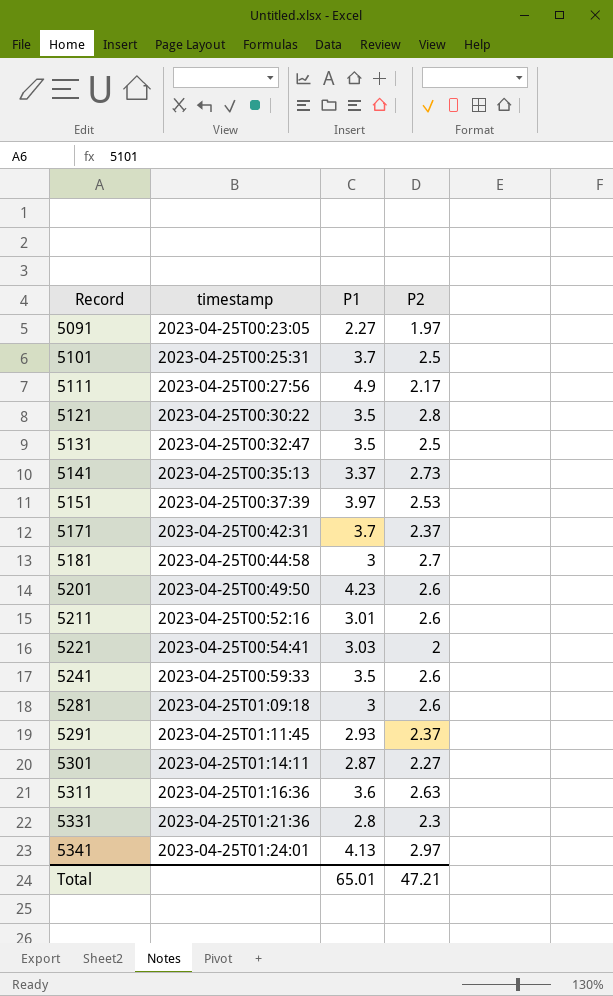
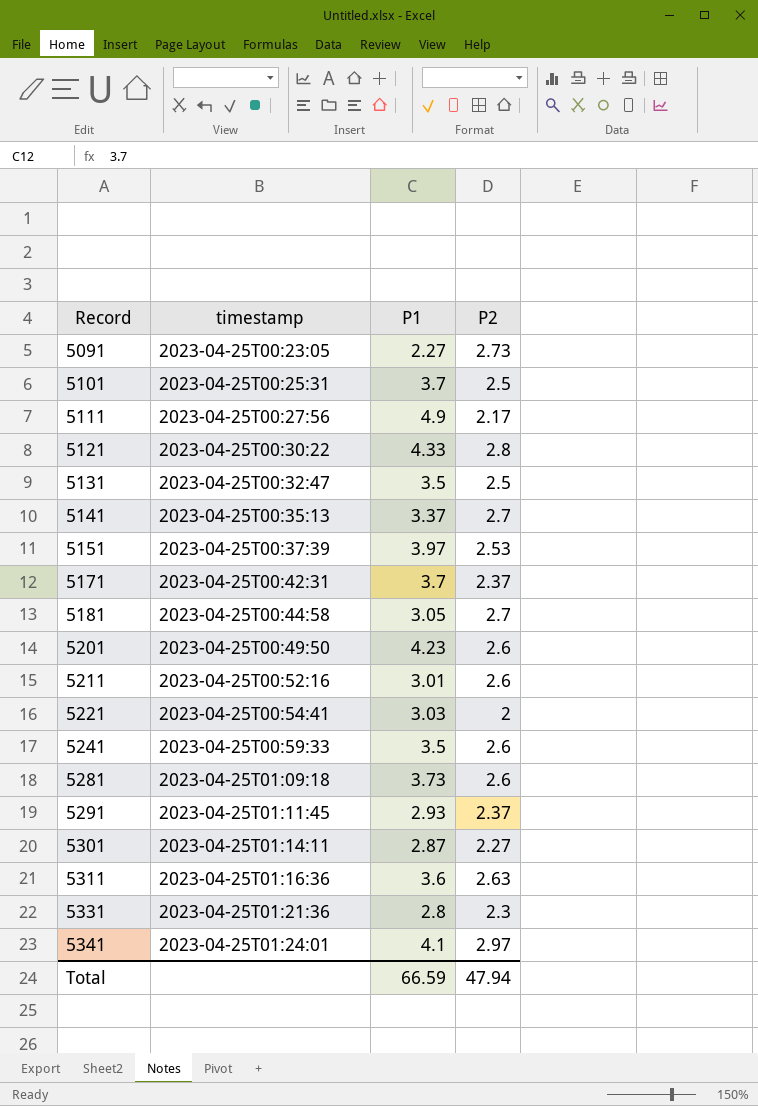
5091 | P2: 1.97 -> 2.73
5121 | P1: 3.5 -> 4.33
5141 | P2: 2.73 -> 2.7
5181 | P1: 3 -> 3.05
5281 | P1: 3 -> 3.73
5341 | P1: 4.13 -> 4.1
Total | P1: 65.01 -> 66.59
Total | P2: 47.21 -> 47.94

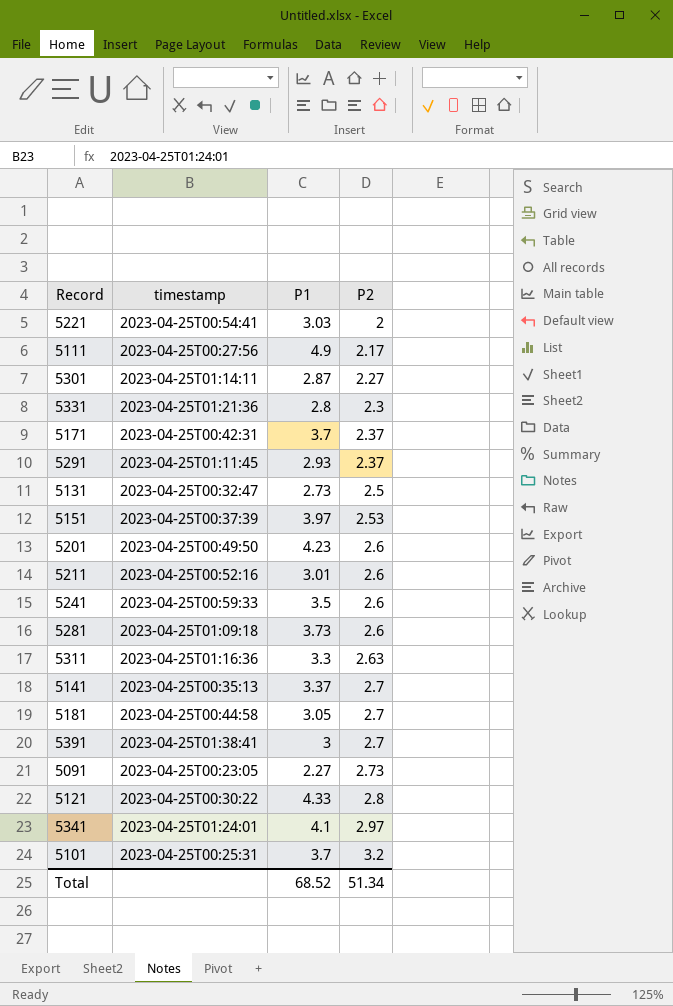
row order: Record ascending -> P2 ascending
5131 | P1: 3.5 -> 2.73
5311 | P1: 3.6 -> 3.3
row 5391: none -> 2023-04-25T01:38:41 | 3 | 2.7
5101 | P2: 2.5 -> 3.2
Total | P1: 66.59 -> 68.52
Total | P2: 47.94 -> 51.34

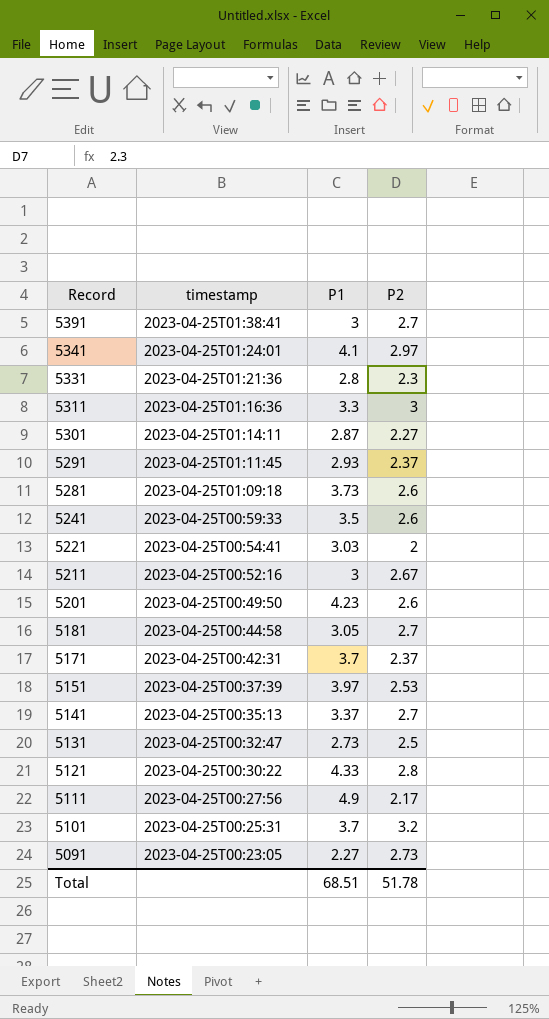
row order: P2 ascending -> Record descending
5311 | P2: 2.63 -> 3
5211 | P1: 3.01 -> 3
5211 | P2: 2.6 -> 2.67
Total | P1: 68.52 -> 68.51
Total | P2: 51.34 -> 51.78

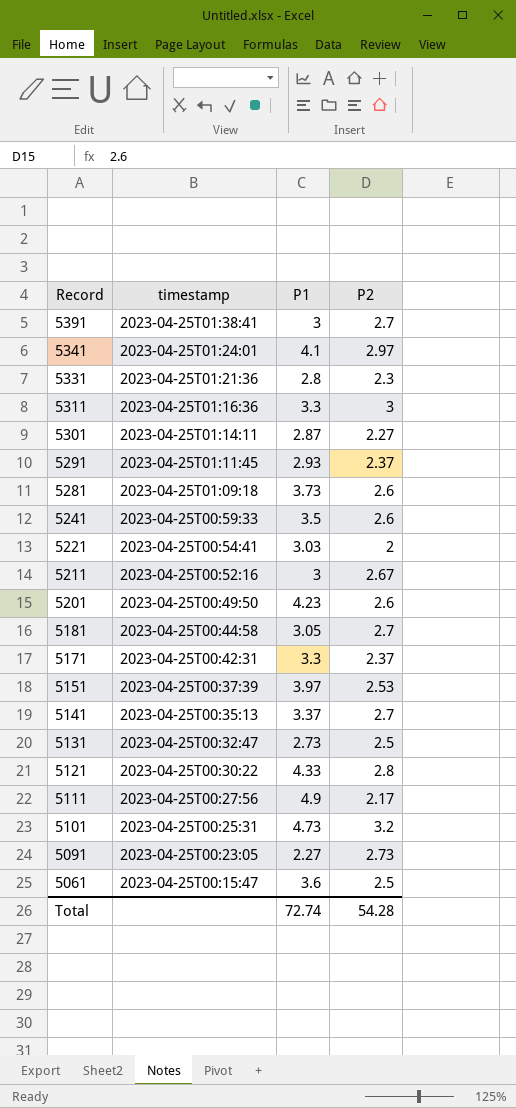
5171 | P1: 3.7 -> 3.3
5101 | P1: 3.7 -> 4.73
row 5061: none -> 2023-04-25T00:15:47 | 3.6 | 2.5
Total | P1: 68.51 -> 72.74
Total | P2: 51.78 -> 54.28

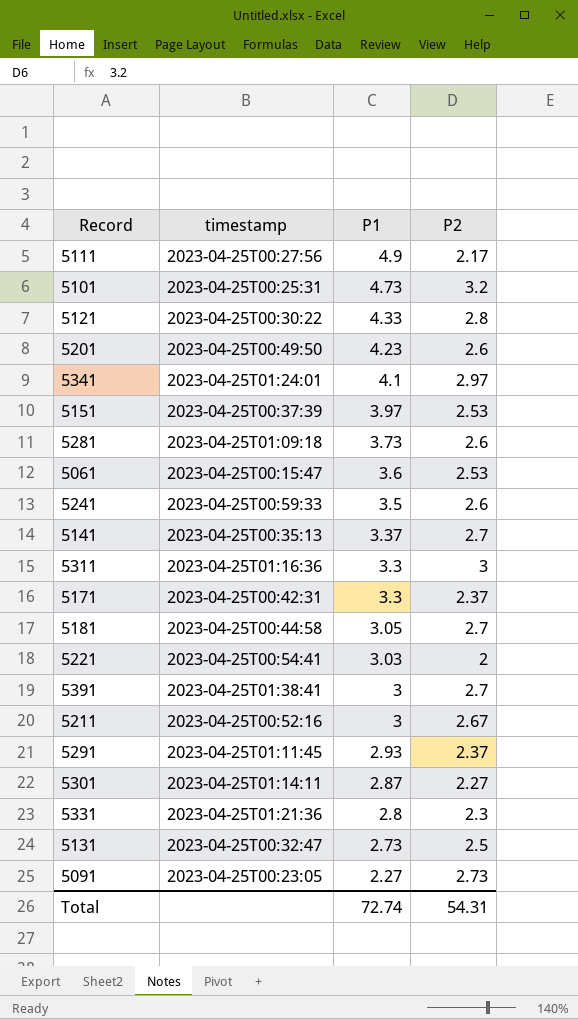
row order: Record descending -> P1 descending
5061 | P2: 2.5 -> 2.53
Total | P2: 54.28 -> 54.31

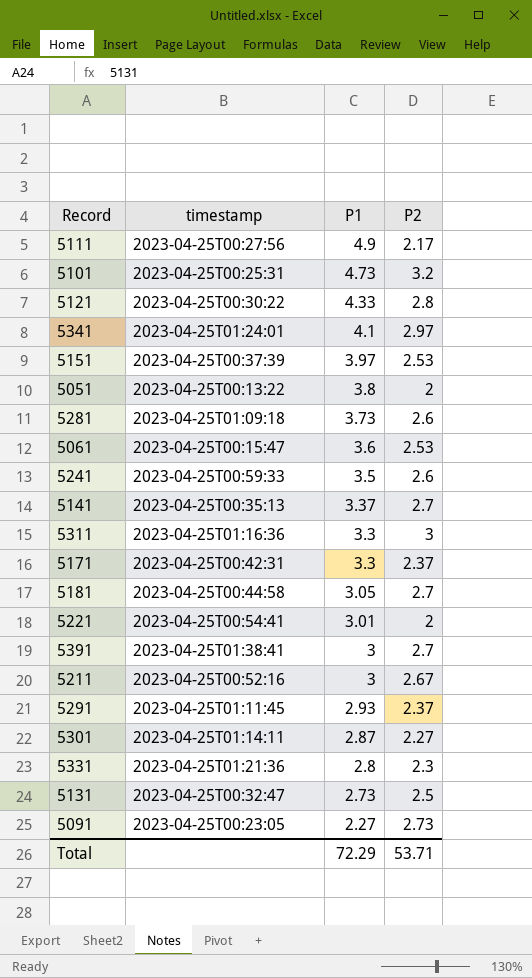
row 5201: 2023-04-25T00:49:50 | 4.23 | 2.6 -> none
row 5051: none -> 2023-04-25T00:13:22 | 3.8 | 2
5221 | P1: 3.03 -> 3.01
Total | P1: 72.74 -> 72.29
Total | P2: 54.31 -> 53.71

